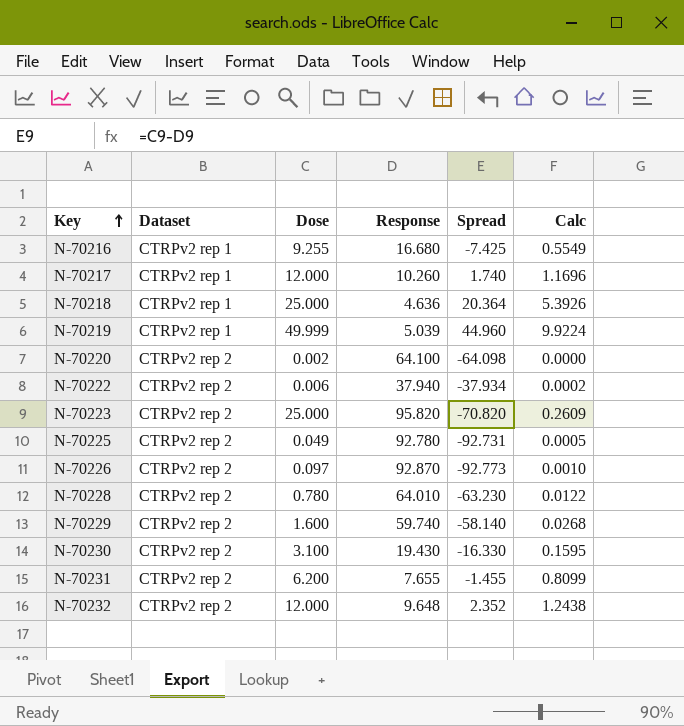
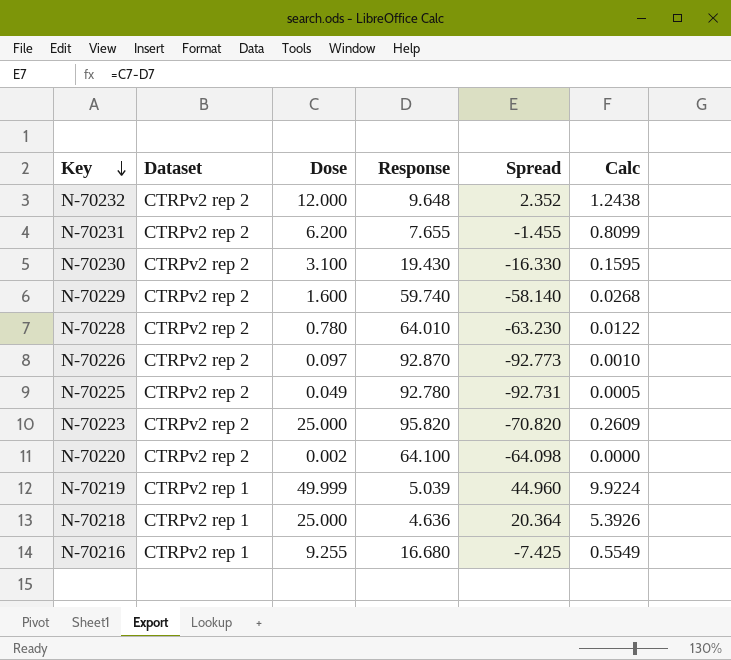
row order: Key ascending -> Key descending
row N-70217: CTRPv2 rep 1 | 12.000 | 10.260 | 1.740 | 1.1696 -> none
row N-70222: CTRPv2 rep 2 | 0.006 | 37.940 | -37.934 | 0.0002 -> none

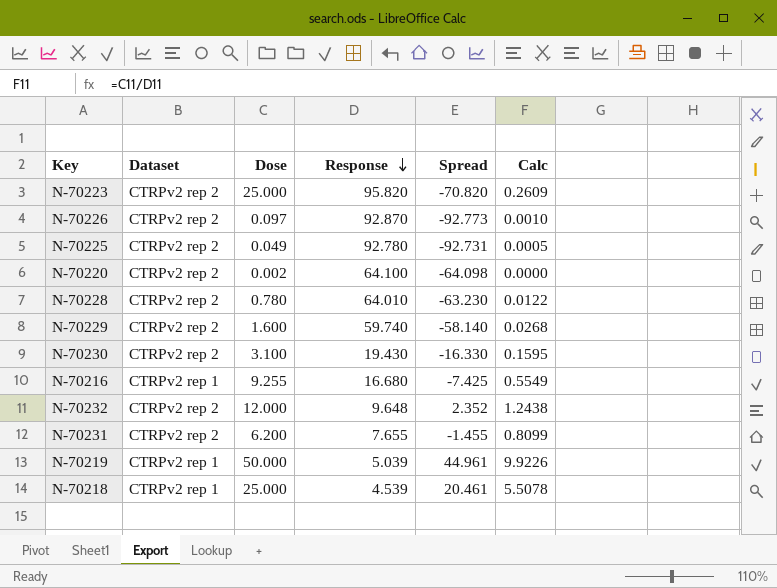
row order: Key descending -> Response descending
N-70219 | Dose: 49.999 -> 50.000
N-70219 | Spread: 44.960 -> 44.961
N-70219 | Calc: 9.9224 -> 9.9226
N-70218 | Response: 4.636 -> 4.539
N-70218 | Spread: 20.364 -> 20.461
N-70218 | Calc: 5.3926 -> 5.5078

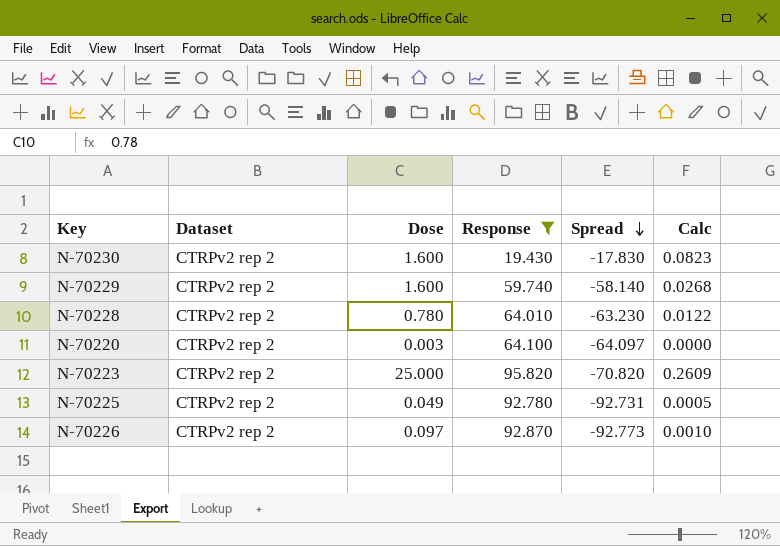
filter: none -> Response >= 19.430
row order: Response descending -> Spread descending
N-70230 | Dose: 3.100 -> 1.600
N-70230 | Spread: -16.330 -> -17.830
N-70230 | Calc: 0.1595 -> 0.0823
N-70220 | Dose: 0.002 -> 0.003
N-70220 | Spread: -64.098 -> -64.097

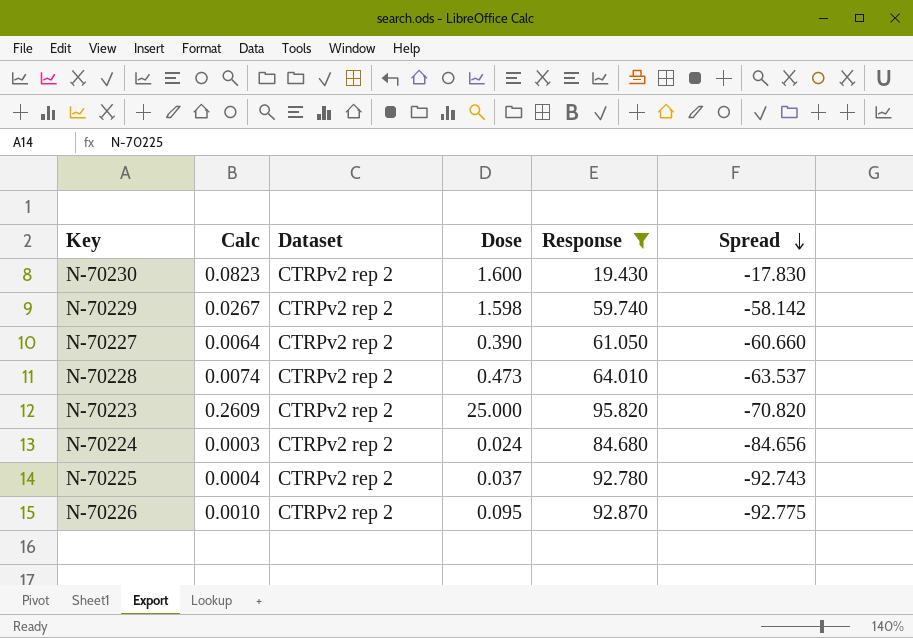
column Calc | position: 6 -> 2
row N-70220: CTRPv2 rep 2 | 0.003 | 64.100 | -64.097 | 0.0000 -> none
N-70229 | Calc: 0.0268 -> 0.0267
N-70229 | Dose: 1.600 -> 1.598
N-70229 | Spread: -58.140 -> -58.142
row N-70227: none -> 0.0064 | CTRPv2 rep 2 | 0.390 | 61.050 | -60.660
N-70228 | Calc: 0.0122 -> 0.0074
N-70228 | Dose: 0.780 -> 0.473
N-70228 | Spread: -63.230 -> -63.537
row N-70224: none -> 0.0003 | CTRPv2 rep 2 | 0.024 | 84.680 | -84.656
N-70225 | Calc: 0.0005 -> 0.0004
N-70225 | Dose: 0.049 -> 0.037
N-70225 | Spread: -92.731 -> -92.743
N-70226 | Dose: 0.097 -> 0.095
N-70226 | Spread: -92.773 -> -92.775

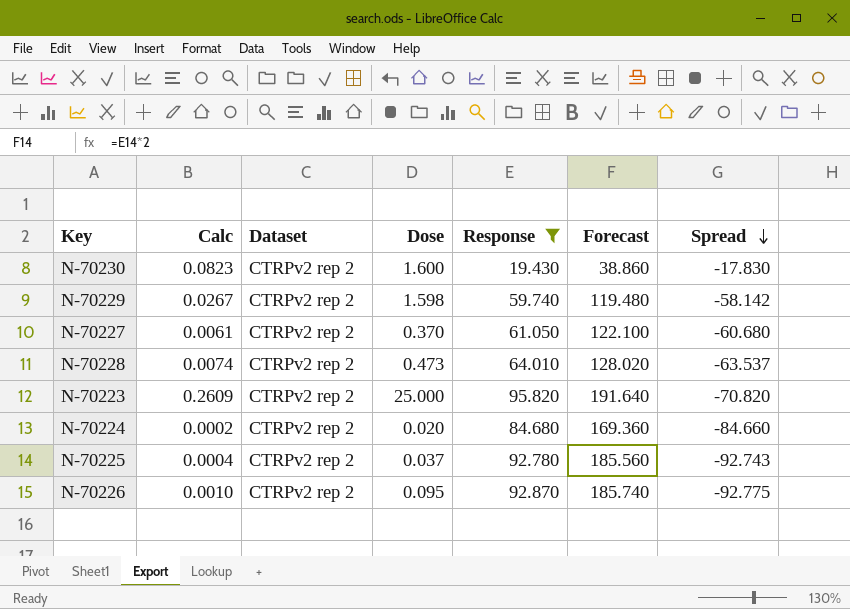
column Forecast | formula: none -> [Response] * 2
N-70227 | Calc: 0.0064 -> 0.0061
N-70227 | Dose: 0.390 -> 0.370
N-70227 | Spread: -60.660 -> -60.680
N-70224 | Calc: 0.0003 -> 0.0002
N-70224 | Dose: 0.024 -> 0.020
N-70224 | Spread: -84.656 -> -84.660

